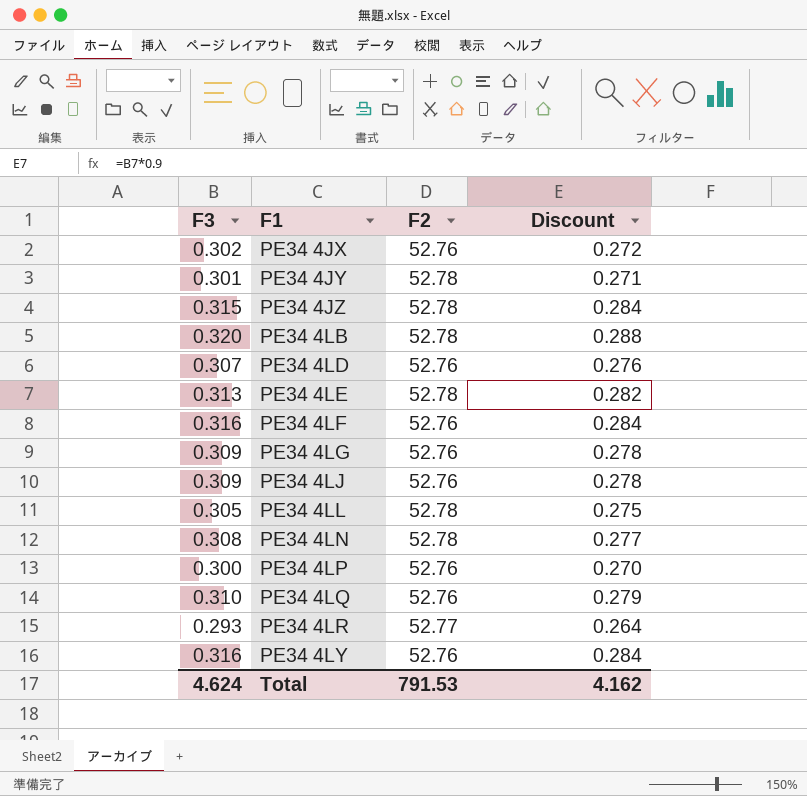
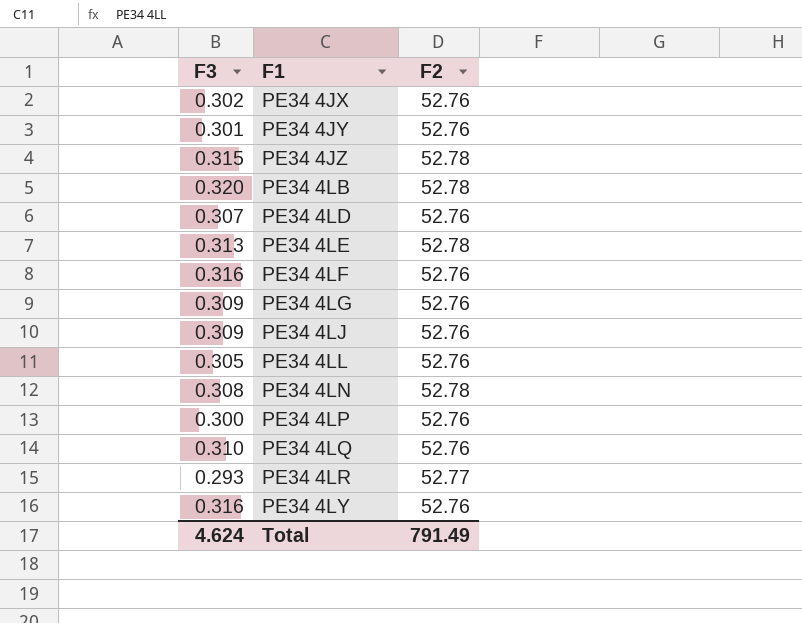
column Discount | formula: [F3] * 0.9 -> none
PE34 4JY | F2: 52.78 -> 52.76
PE34 4LL | F2: 52.78 -> 52.76
Total | F2: 791.53 -> 791.49

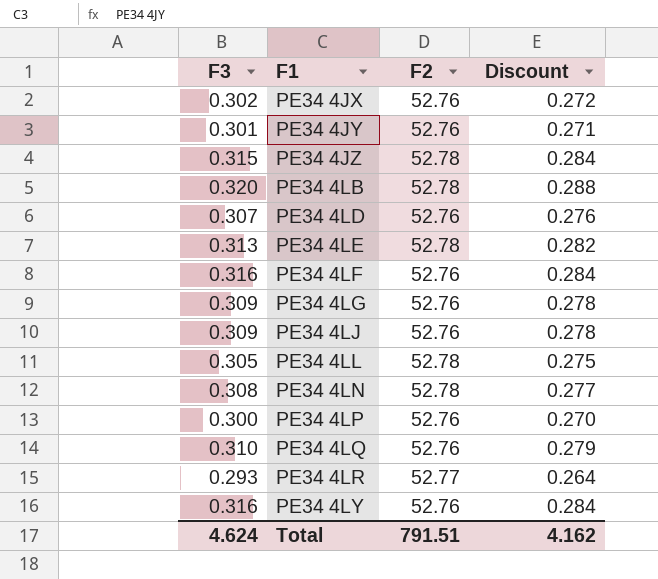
column Discount | formula: none -> [F3] * 0.9
PE34 4LL | F2: 52.76 -> 52.78
Total | F2: 791.49 -> 791.51

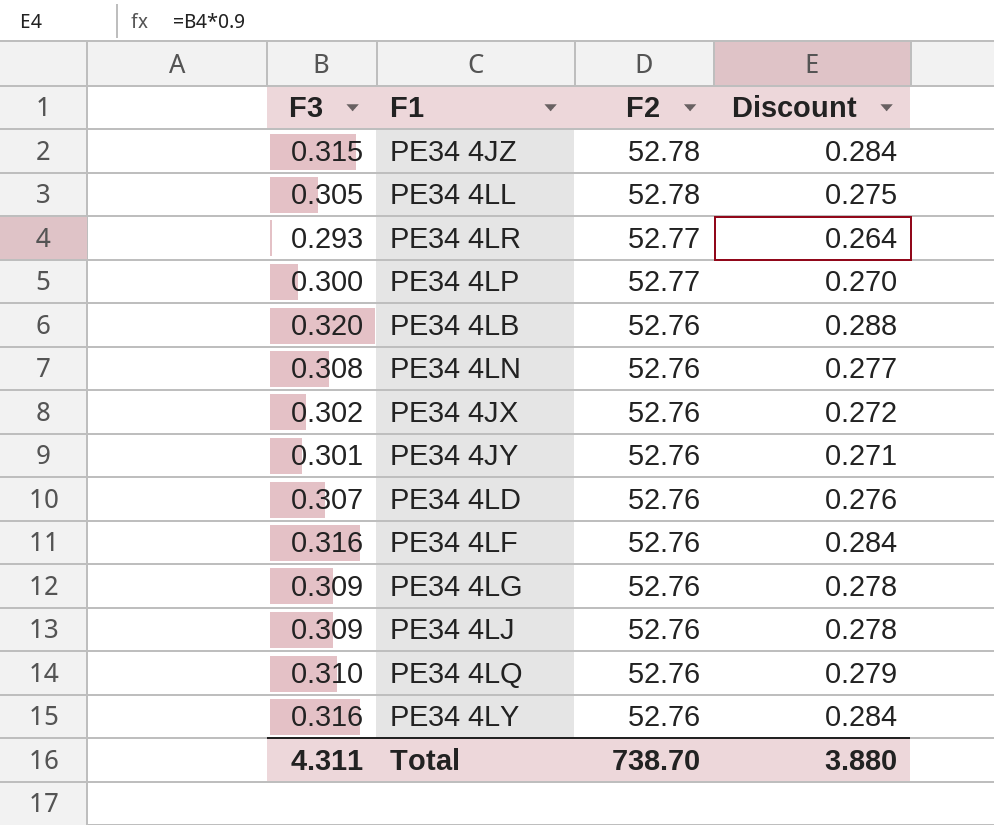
row order: F1 ascending -> F2 descending
row PE34 4LE: 0.313 | 52.78 | 0.282 -> none
PE34 4LP | F2: 52.76 -> 52.77
PE34 4LB | F2: 52.78 -> 52.76
PE34 4LN | F2: 52.78 -> 52.76
Total | F3: 4.624 -> 4.311
Total | F2: 791.51 -> 738.70
Total | Discount: 4.162 -> 3.880

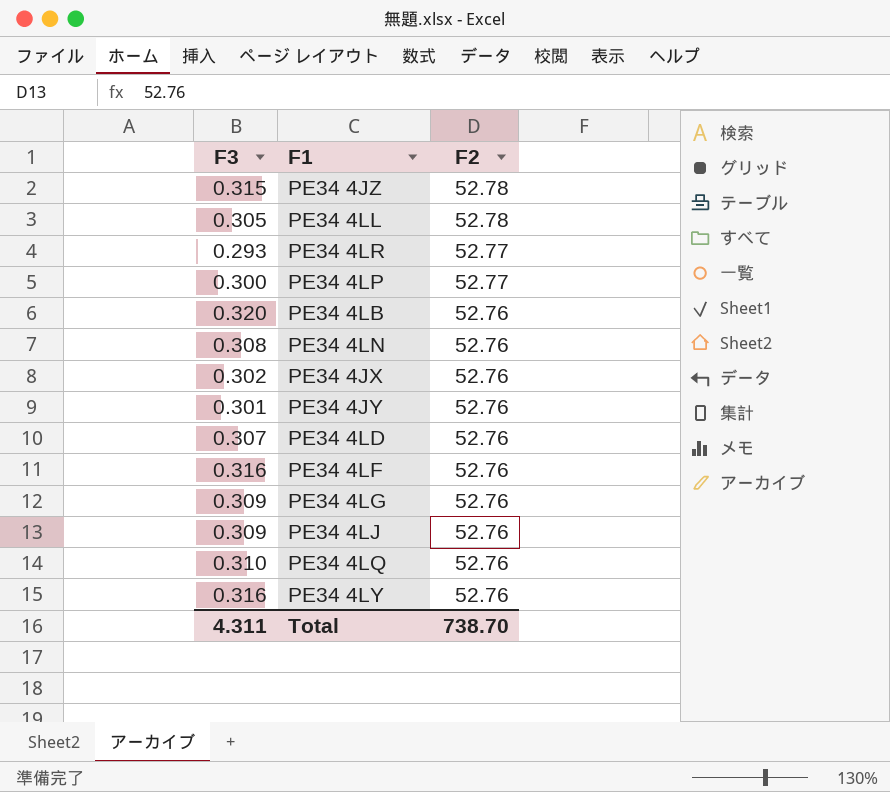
column Discount | formula: [F3] * 0.9 -> none

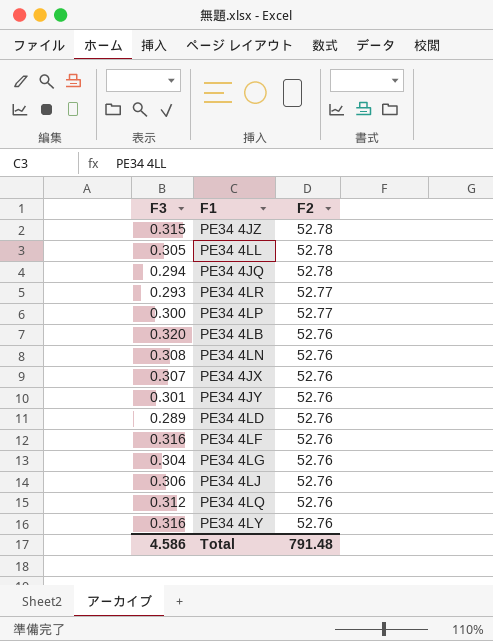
row PE34 4JQ: none -> 0.294 | 52.78
PE34 4JX | F3: 0.302 -> 0.307
PE34 4LD | F3: 0.307 -> 0.289
PE34 4LG | F3: 0.309 -> 0.304
PE34 4LJ | F3: 0.309 -> 0.306
PE34 4LQ | F3: 0.310 -> 0.312
Total | F3: 4.311 -> 4.586
Total | F2: 738.70 -> 791.48

